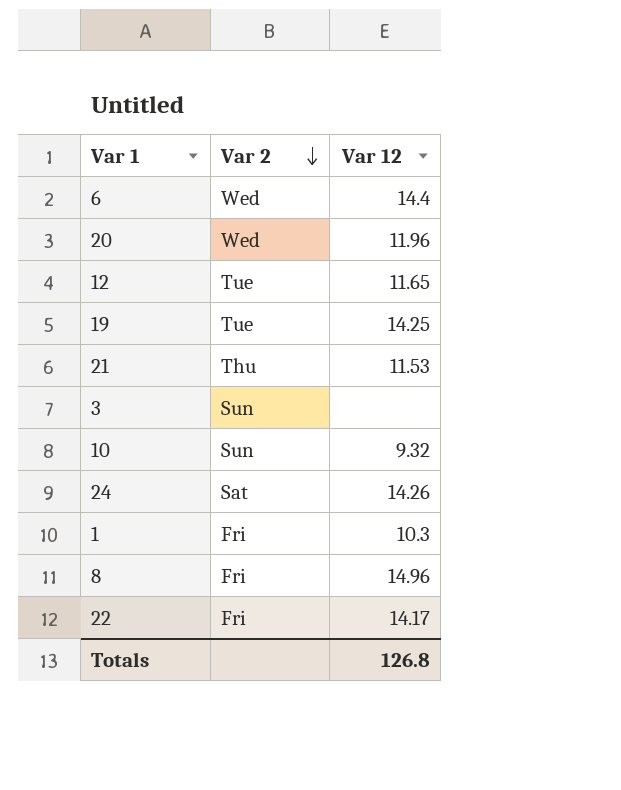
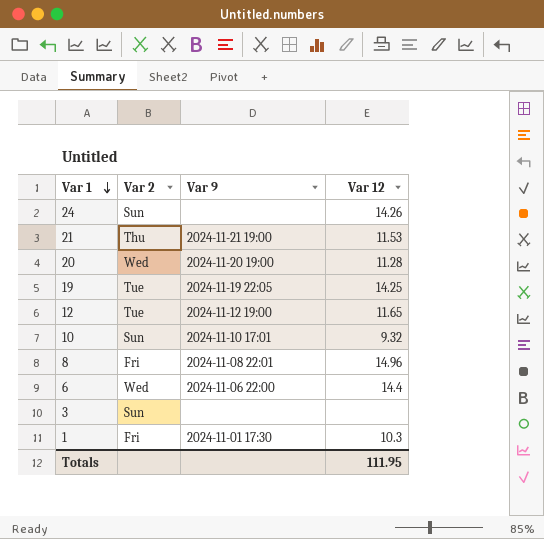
row order: Var 2 descending -> Var 1 descending
column Var 9 | position: none -> 3
row 22: Fri | 14.17 -> none
24 | Var 2: Sat -> Sun
20 | Var 12: 11.96 -> 11.28
Totals | Var 12: 126.8 -> 111.95

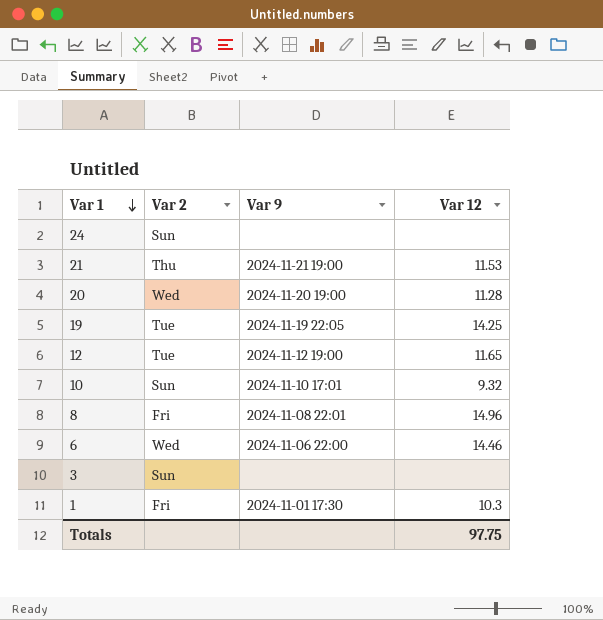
24 | Var 12: 14.26 -> none
6 | Var 12: 14.4 -> 14.46
Totals | Var 12: 111.95 -> 97.75

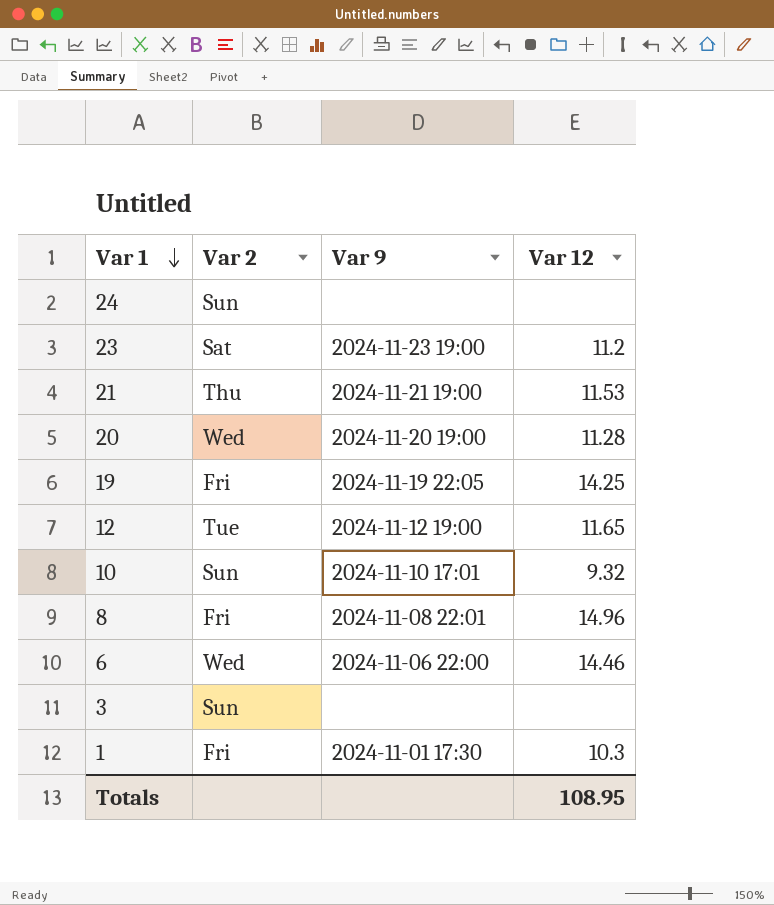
row 23: none -> Sat | 2024-11-23 19:00 | 11.2
19 | Var 2: Tue -> Fri
Totals | Var 12: 97.75 -> 108.95

